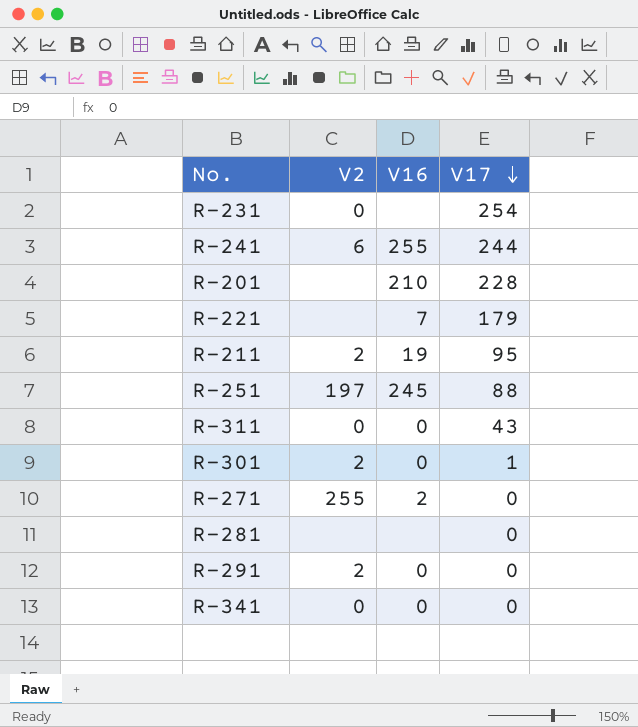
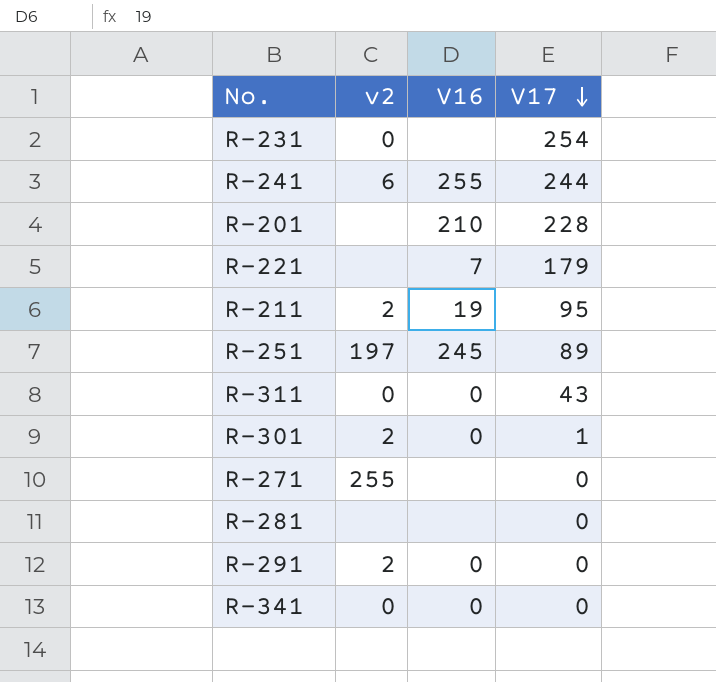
column name: V2 -> v2
R-251 | V17: 88 -> 89
R-271 | V16: 2 -> none

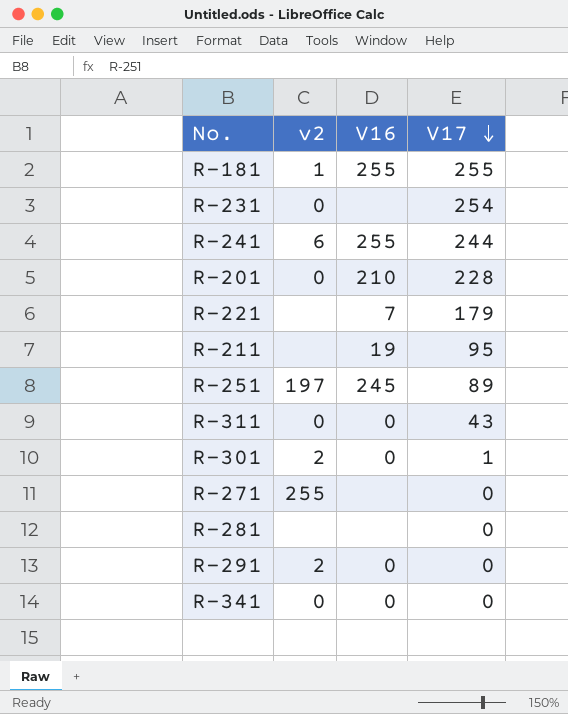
row R-181: none -> 1 | 255 | 255
R-201 | v2: none -> 0
R-211 | v2: 2 -> none

